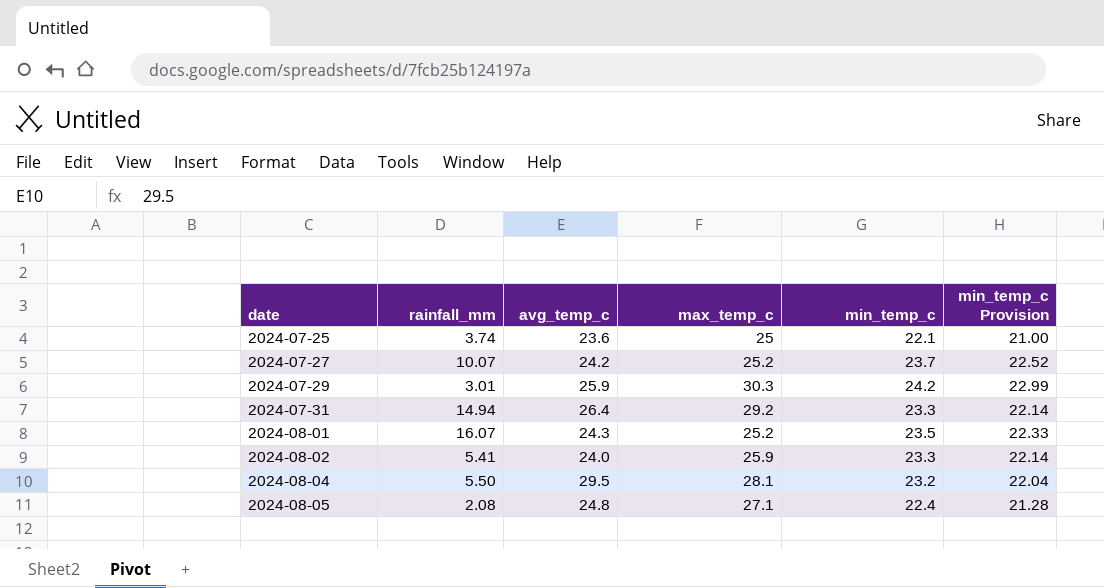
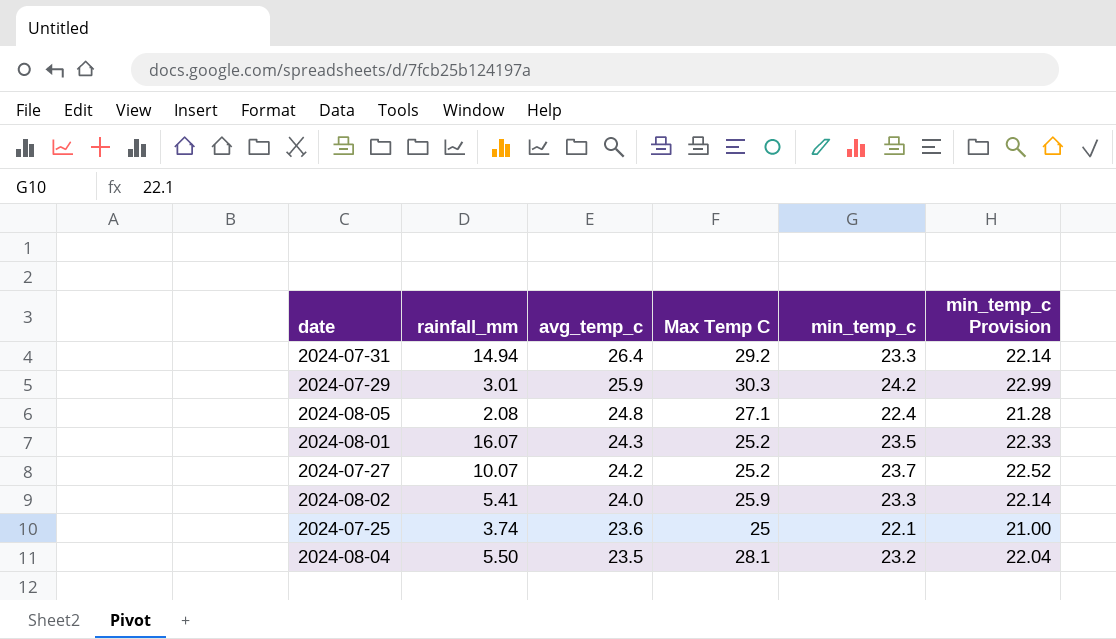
row order: date ascending -> avg_temp_c descending
column name: max_temp_c -> Max Temp C
2024-08-04 | avg_temp_c: 29.5 -> 23.5

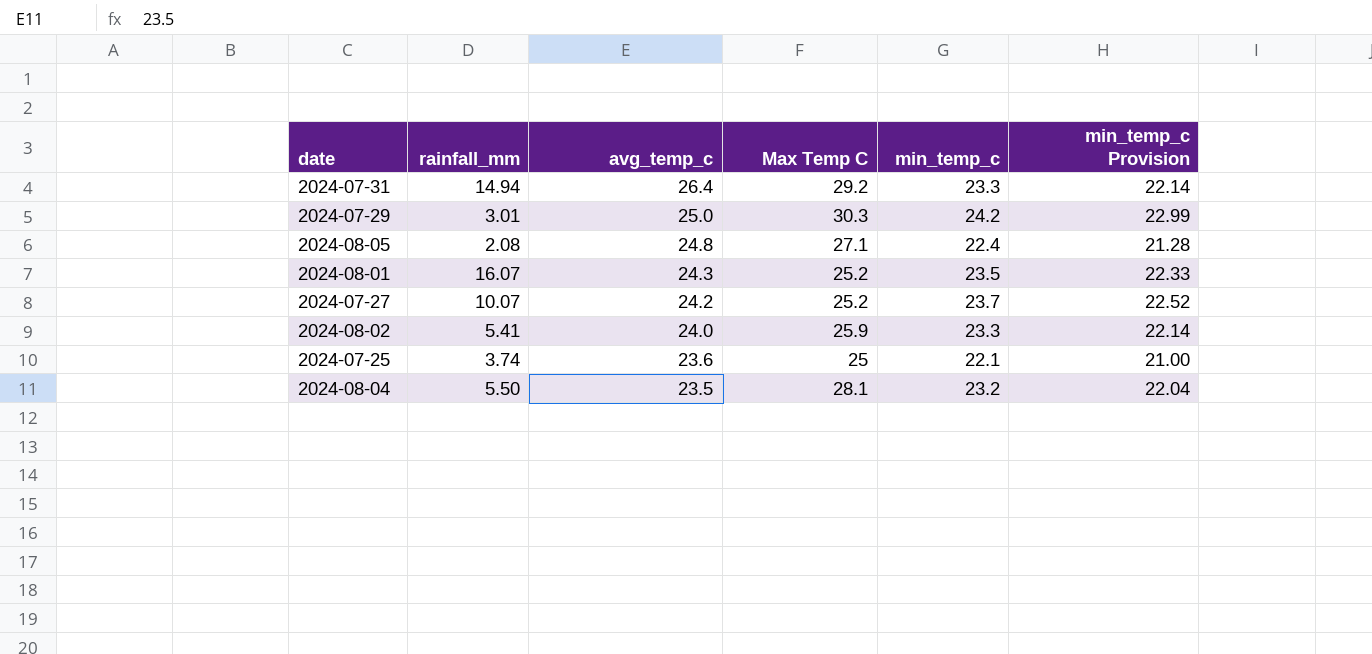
2024-07-29 | avg_temp_c: 25.9 -> 25.0

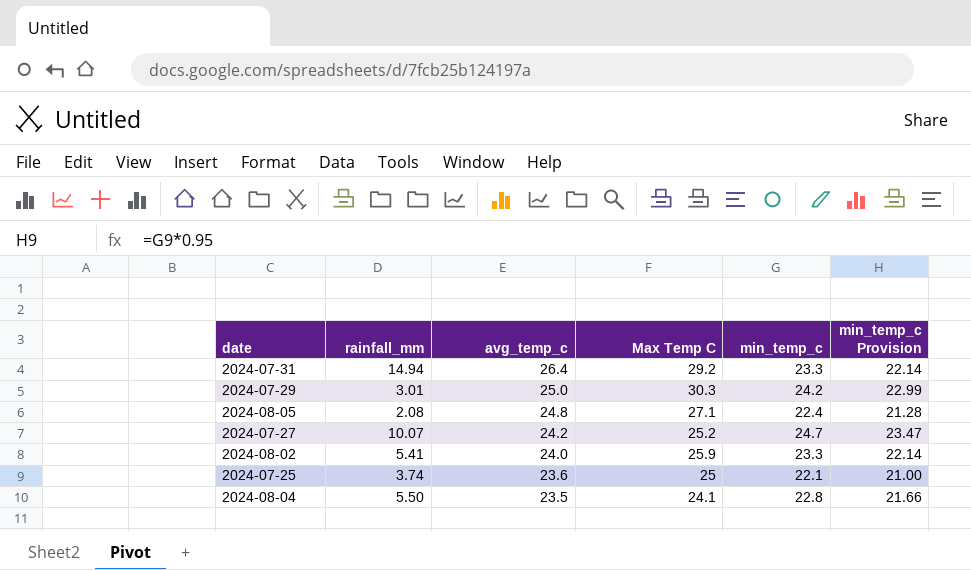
row 2024-08-01: 16.07 | 24.3 | 25.2 | 23.5 | 22.33 -> none
2024-07-27 | min_temp_c: 23.7 -> 24.7
2024-07-27 | min_temp_c Provision: 22.52 -> 23.47
2024-08-04 | Max Temp C: 28.1 -> 24.1
2024-08-04 | min_temp_c: 23.2 -> 22.8
2024-08-04 | min_temp_c Provision: 22.04 -> 21.66

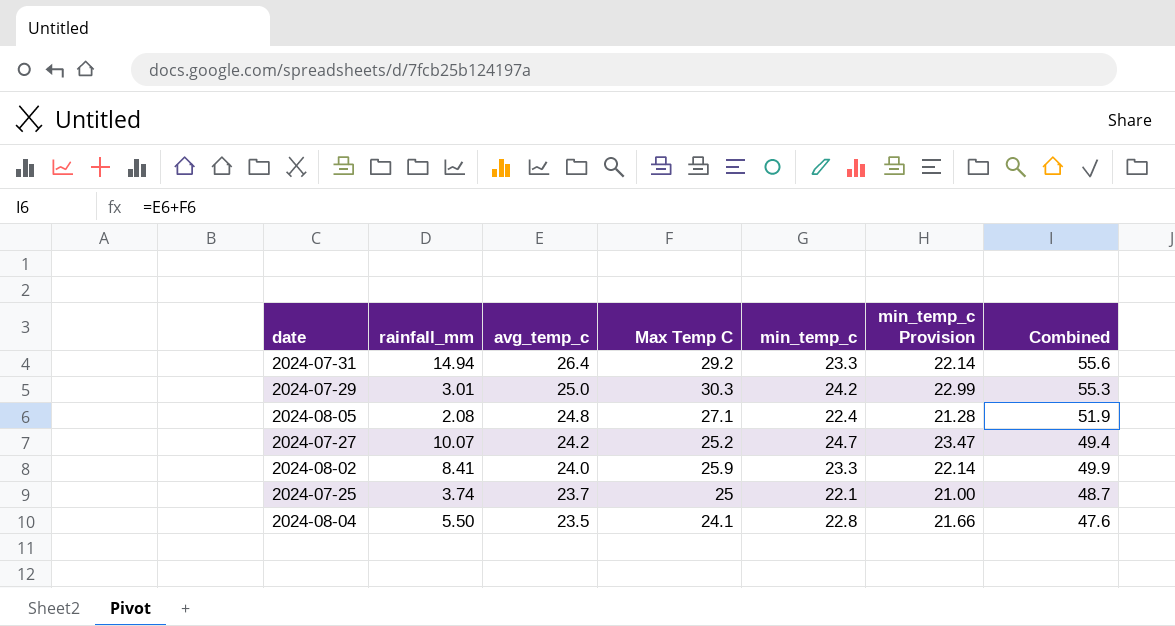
column Combined | formula: none -> [avg_temp_c] + [Max Temp C]
2024-08-02 | rainfall_mm: 5.41 -> 8.41
2024-07-25 | avg_temp_c: 23.6 -> 23.7

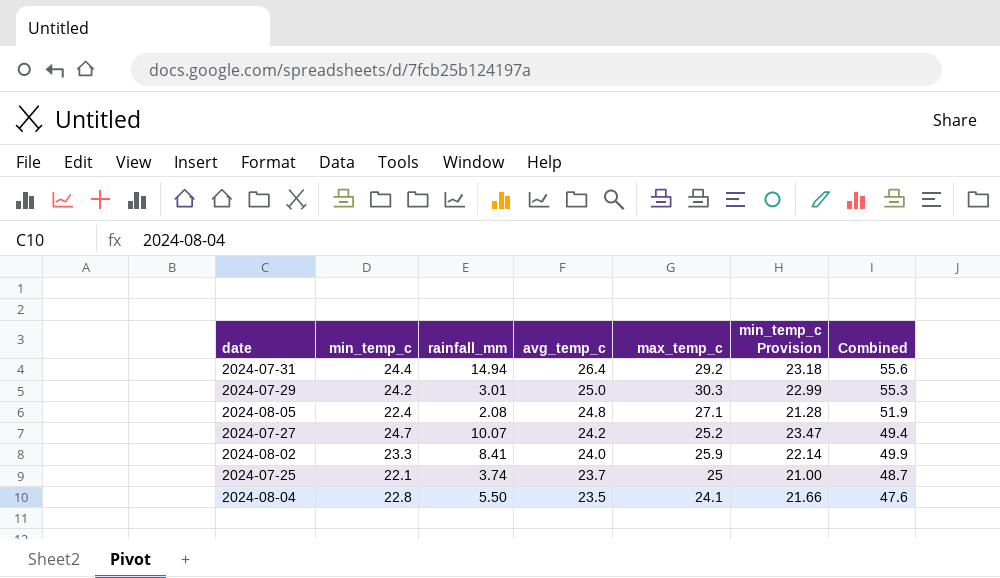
column min_temp_c | position: 5 -> 2
column name: Max Temp C -> max_temp_c
2024-07-31 | min_temp_c: 23.3 -> 24.4
2024-07-31 | min_temp_c Provision: 22.14 -> 23.18

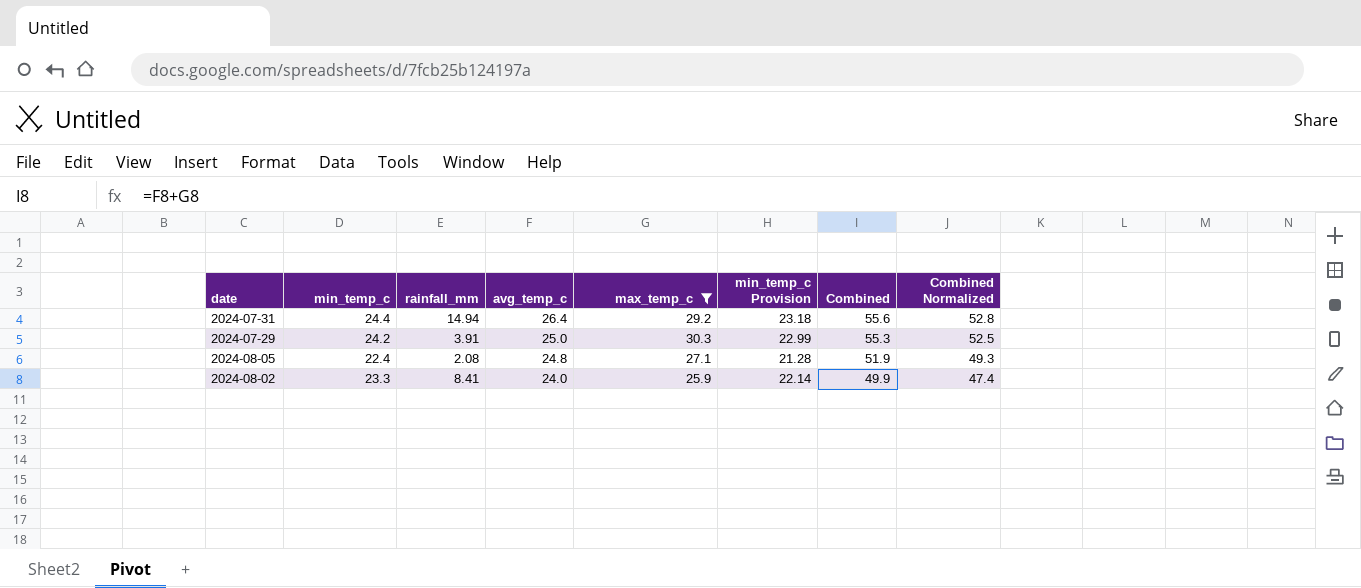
filter: none -> max_temp_c >= 25.9
column Combined Normalized | formula: none -> [Combined] * 0.95
2024-07-29 | rainfall_mm: 3.01 -> 3.91

